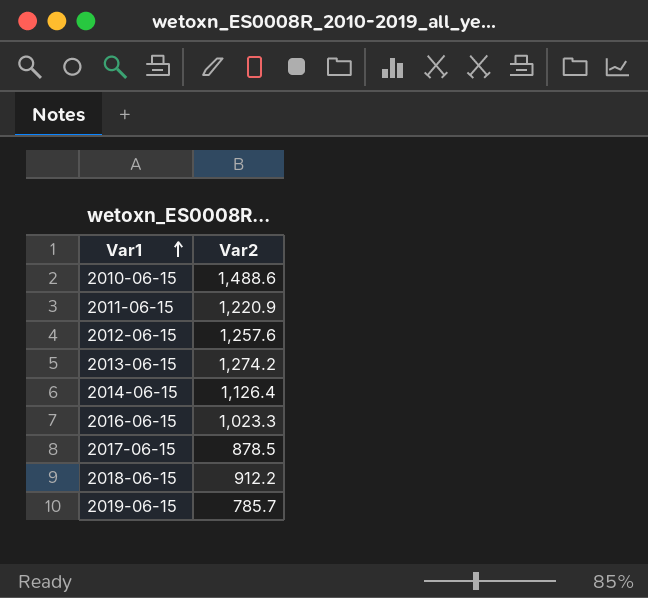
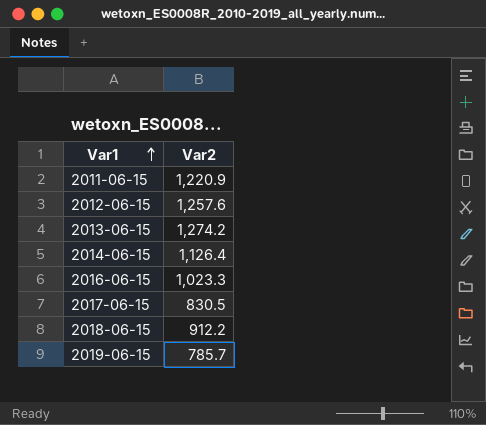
row 2010-06-15: 1,488.6 -> none
2017-06-15 | Var2: 878.5 -> 830.5

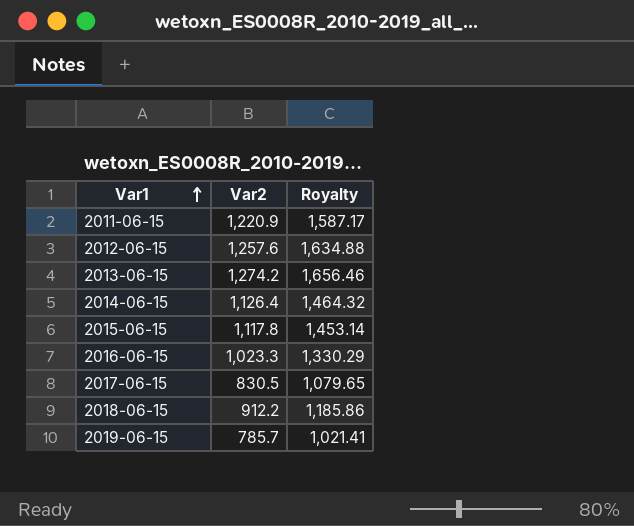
column Royalty | formula: none -> [Var2] * 1.3
row 2015-06-15: none -> 1,117.8 | 1,453.14

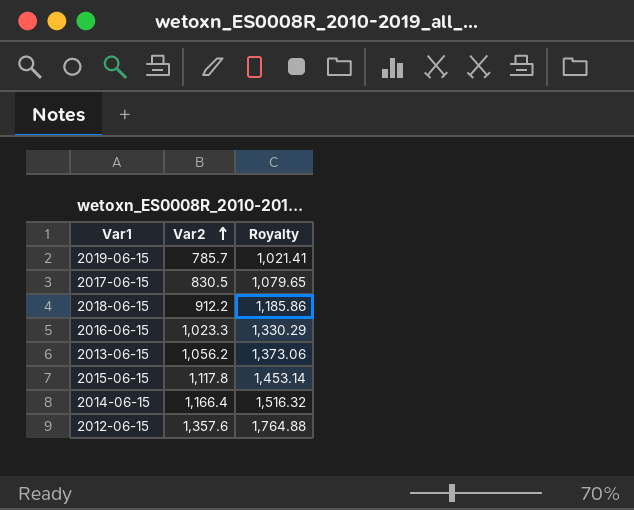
row order: Var1 ascending -> Var2 ascending
row 2011-06-15: 1,220.9 | 1,587.17 -> none
2013-06-15 | Var2: 1,274.2 -> 1,056.2
2013-06-15 | Royalty: 1,656.46 -> 1,373.06
2014-06-15 | Var2: 1,126.4 -> 1,166.4
2014-06-15 | Royalty: 1,464.32 -> 1,516.32
2012-06-15 | Var2: 1,257.6 -> 1,357.6
2012-06-15 | Royalty: 1,634.88 -> 1,764.88

